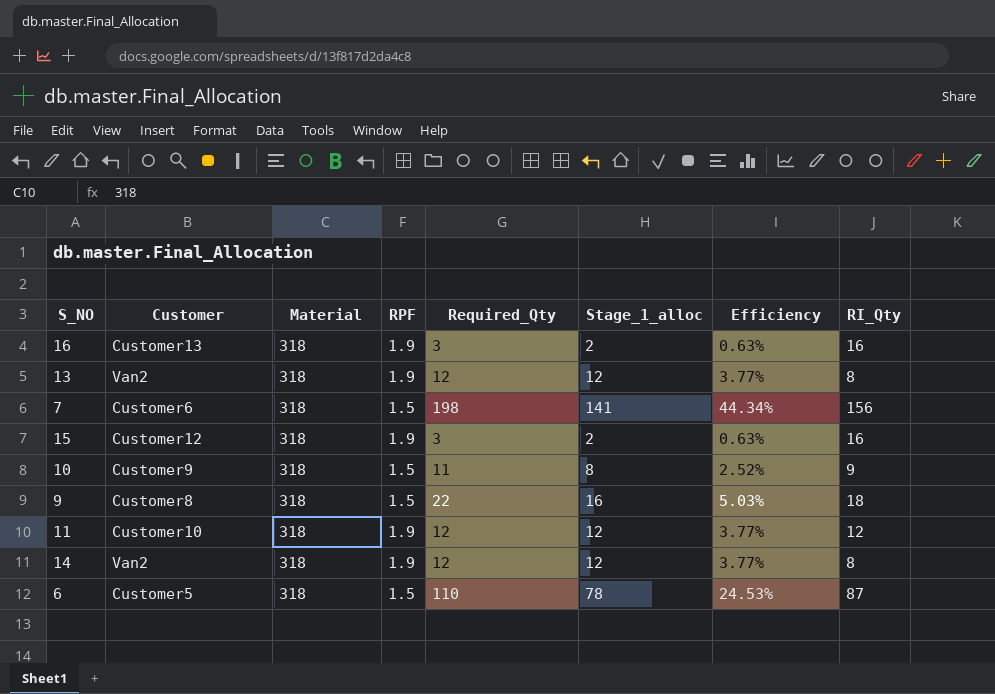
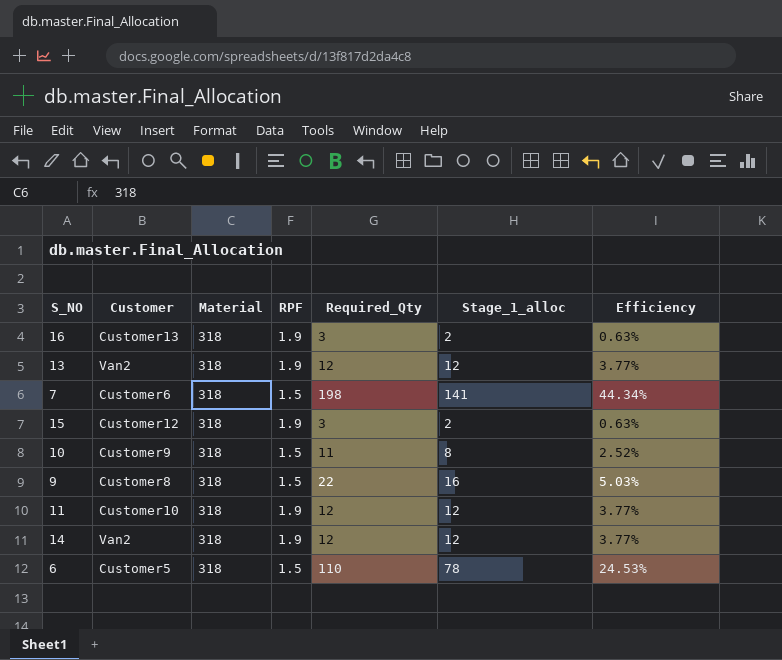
column RI_Qty | position: 8 -> none

